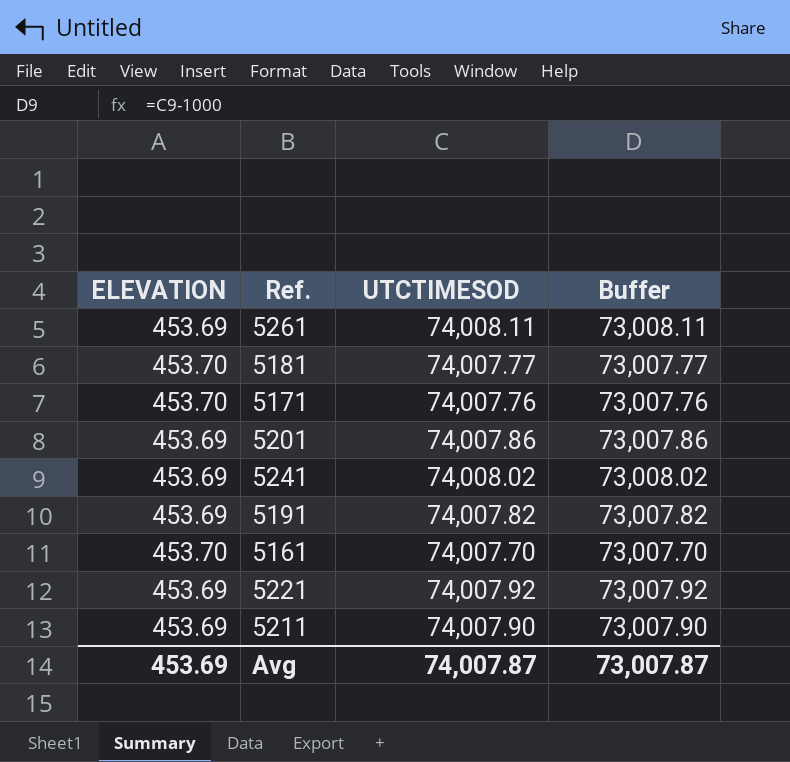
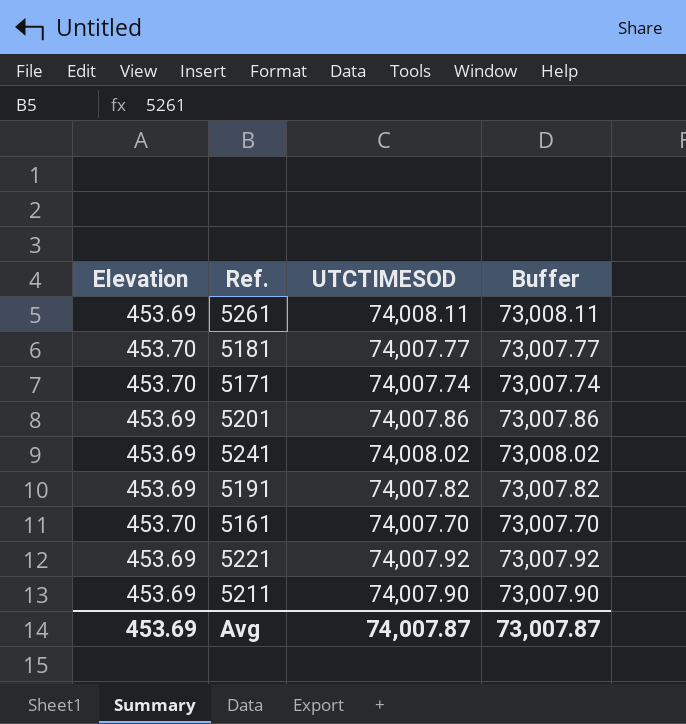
column name: ELEVATION -> Elevation
5171 | UTCTIMESOD: 74,007.76 -> 74,007.74
5171 | Buffer: 73,007.76 -> 73,007.74

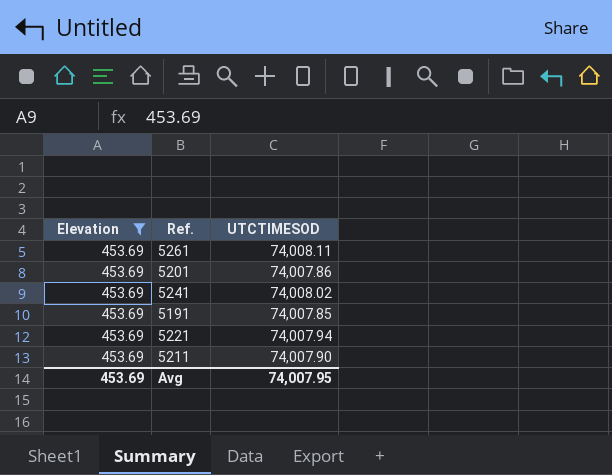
filter: none -> Elevation = 453.69
column Buffer | formula: [UTCTIMESOD] - 1000 -> none
5191 | UTCTIMESOD: 74,007.82 -> 74,007.85
5221 | UTCTIMESOD: 74,007.92 -> 74,007.94
Avg | UTCTIMESOD: 74,007.87 -> 74,007.95

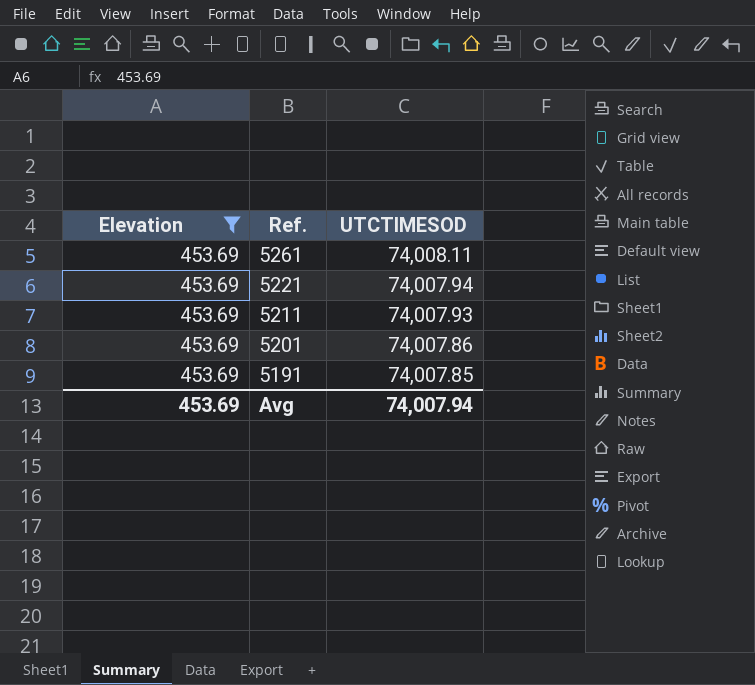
row order: none -> Ref. descending
row 5241: 453.69 | 74,008.02 -> none
5211 | UTCTIMESOD: 74,007.90 -> 74,007.93
Avg | UTCTIMESOD: 74,007.95 -> 74,007.94

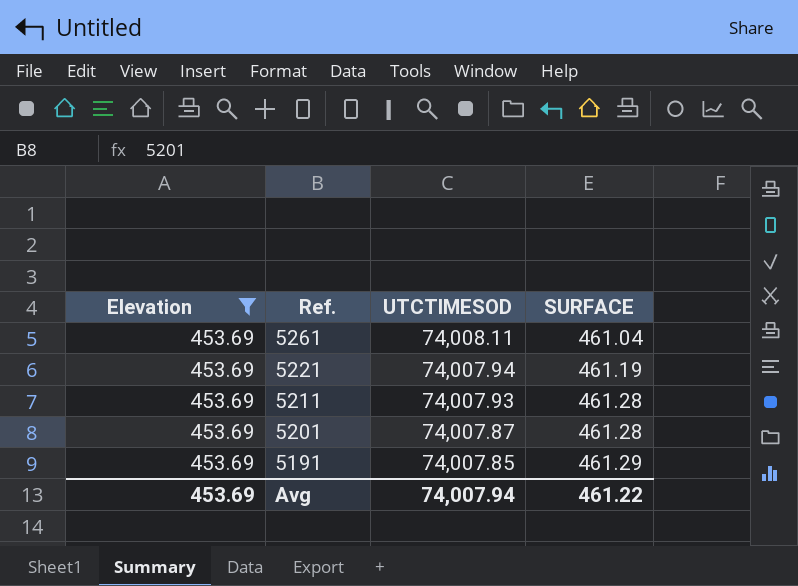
column SURFACE | position: none -> 4
5201 | UTCTIMESOD: 74,007.86 -> 74,007.87

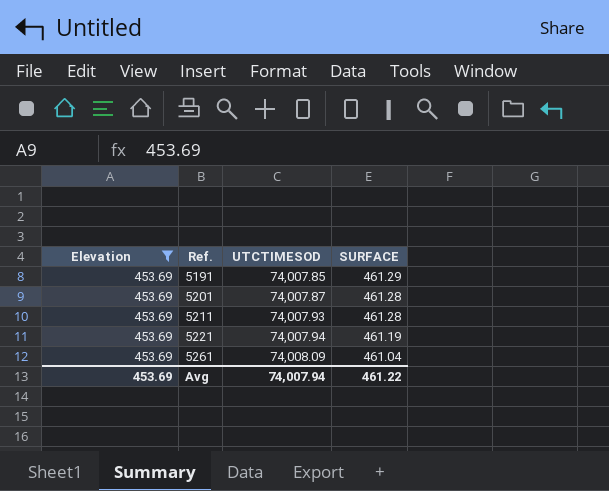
row order: Ref. descending -> Ref. ascending
5261 | UTCTIMESOD: 74,008.11 -> 74,008.09

